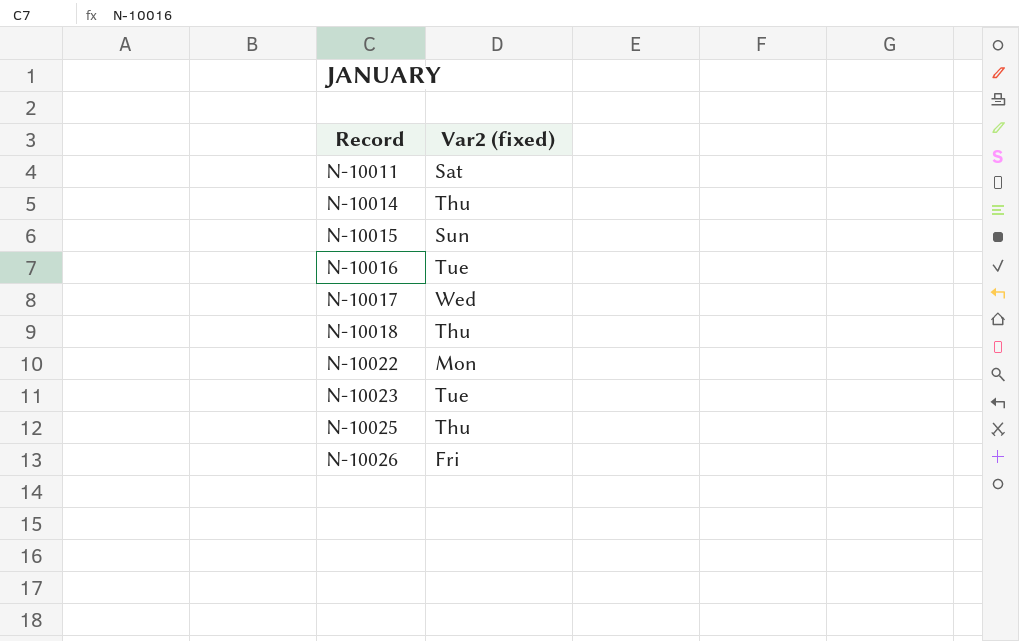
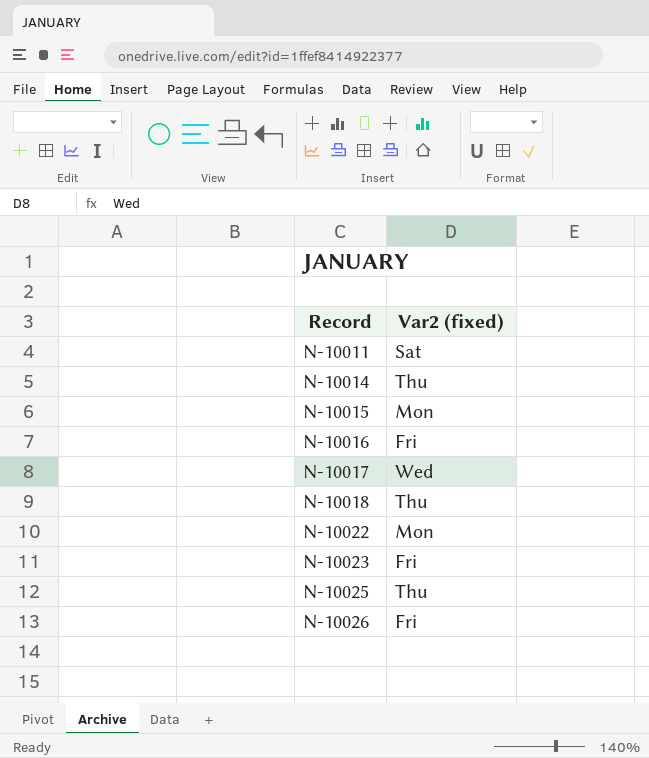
N-10015 | Var2 (fixed): Sun -> Mon
N-10016 | Var2 (fixed): Tue -> Fri
N-10023 | Var2 (fixed): Tue -> Fri

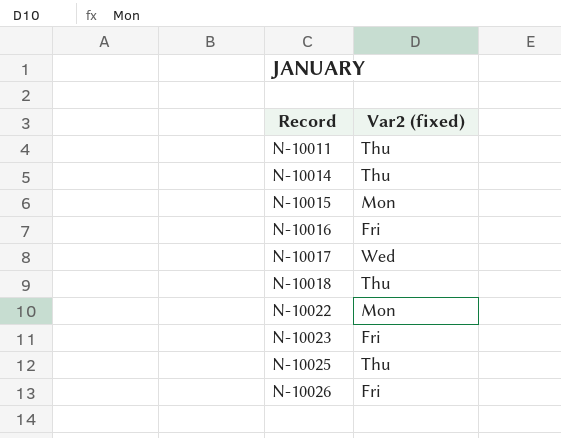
N-10011 | Var2 (fixed): Sat -> Thu

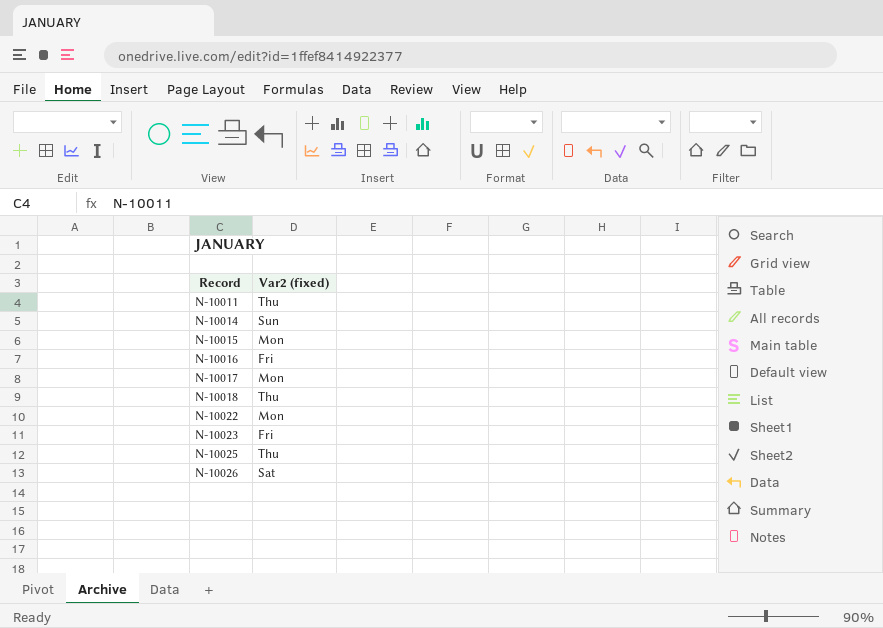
N-10014 | Var2 (fixed): Thu -> Sun
N-10017 | Var2 (fixed): Wed -> Mon
N-10026 | Var2 (fixed): Fri -> Sat

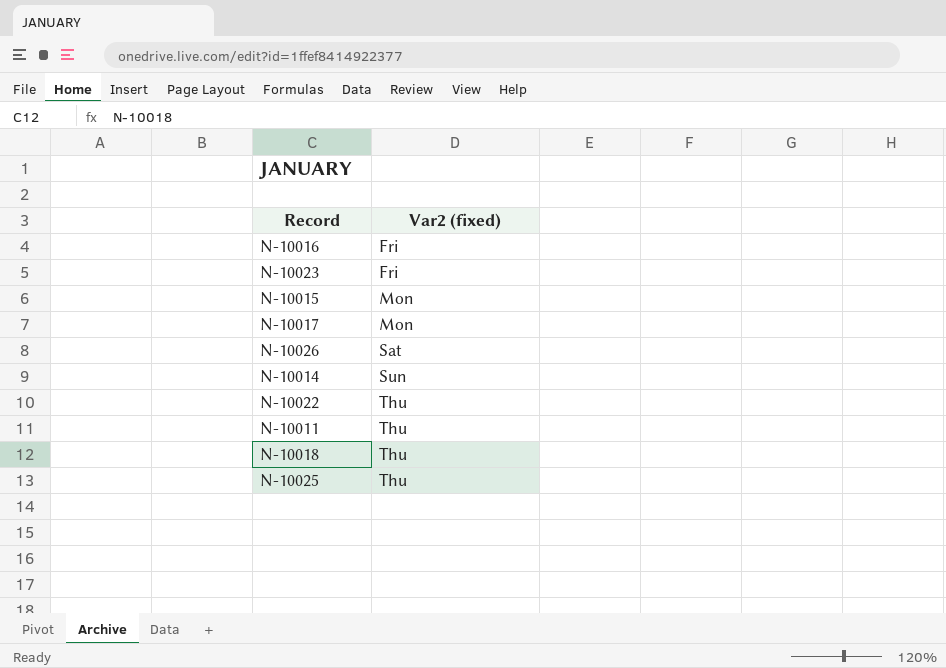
row order: Record ascending -> Var2 (fixed) ascending
N-10022 | Var2 (fixed): Mon -> Thu

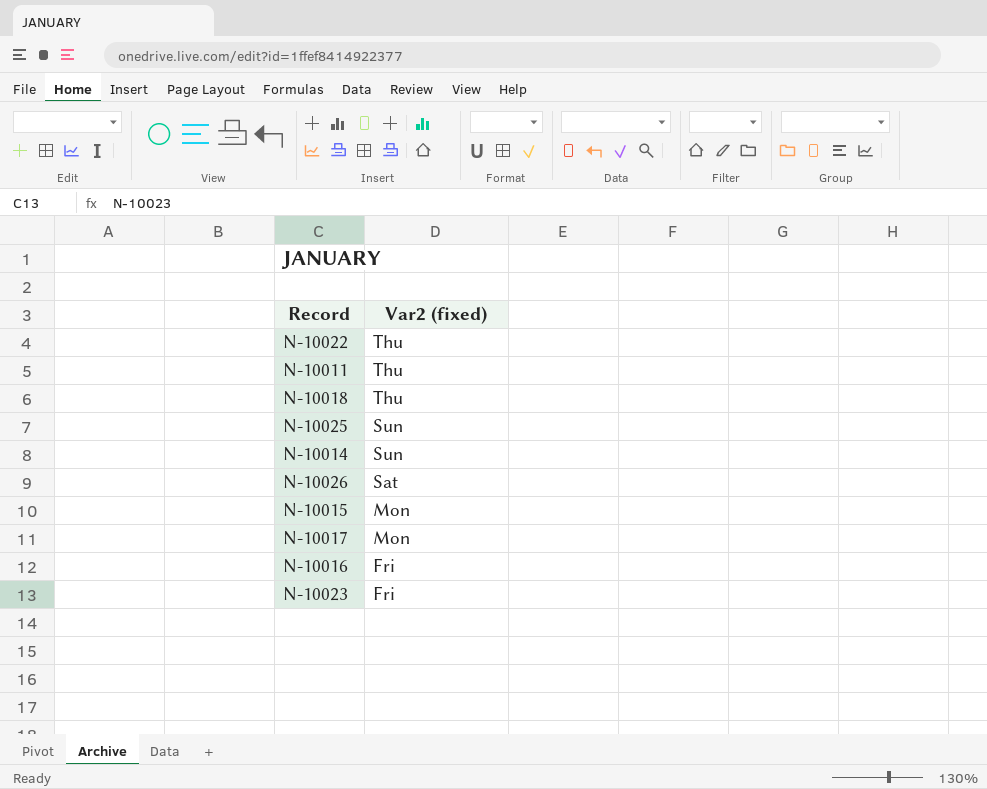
row order: Var2 (fixed) ascending -> Var2 (fixed) descending
N-10025 | Var2 (fixed): Thu -> Sun

